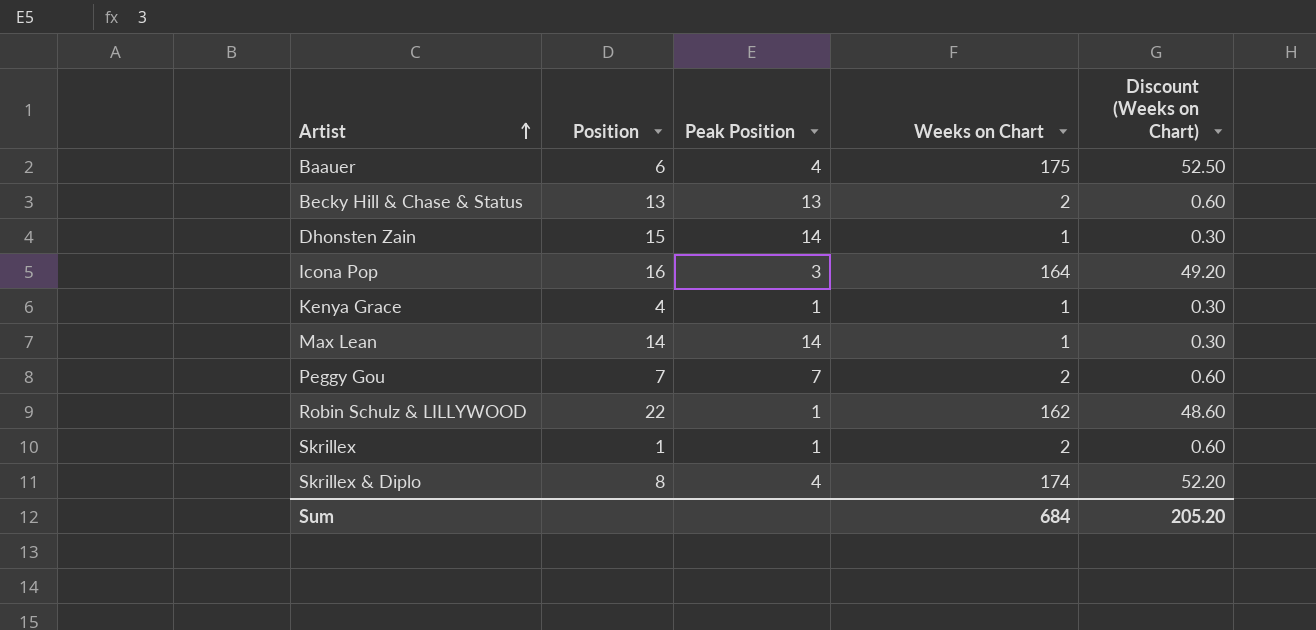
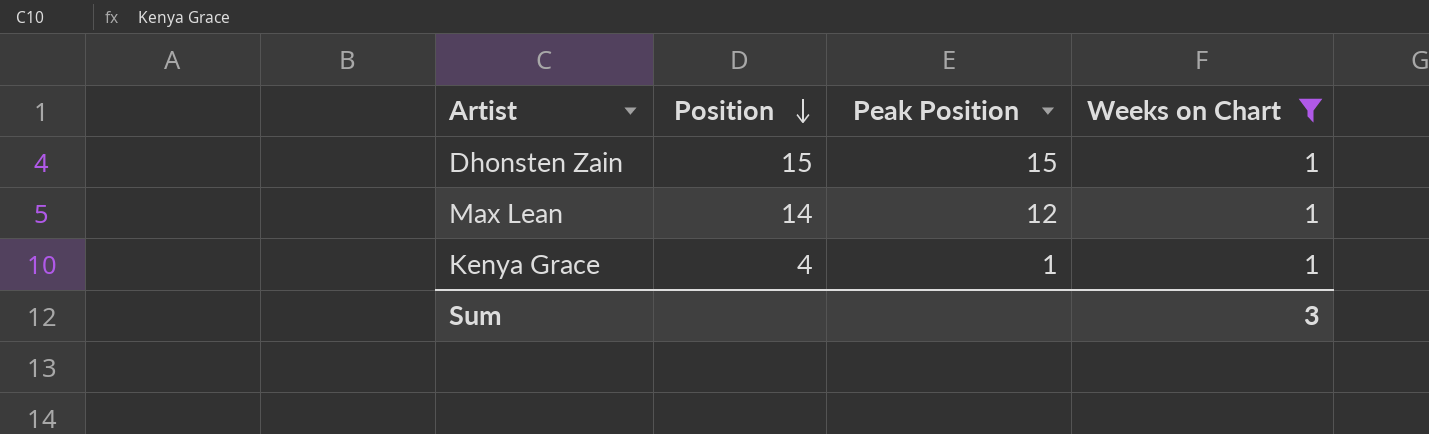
filter: none -> Weeks on Chart = 1
row order: Artist ascending -> Position descending
column Discount (Weeks on Chart) | formula: [Weeks on Chart] * 0.3 -> none
Dhonsten Zain | Peak Position: 14 -> 15
Max Lean | Peak Position: 14 -> 12
Sum | Weeks on Chart: 684 -> 3

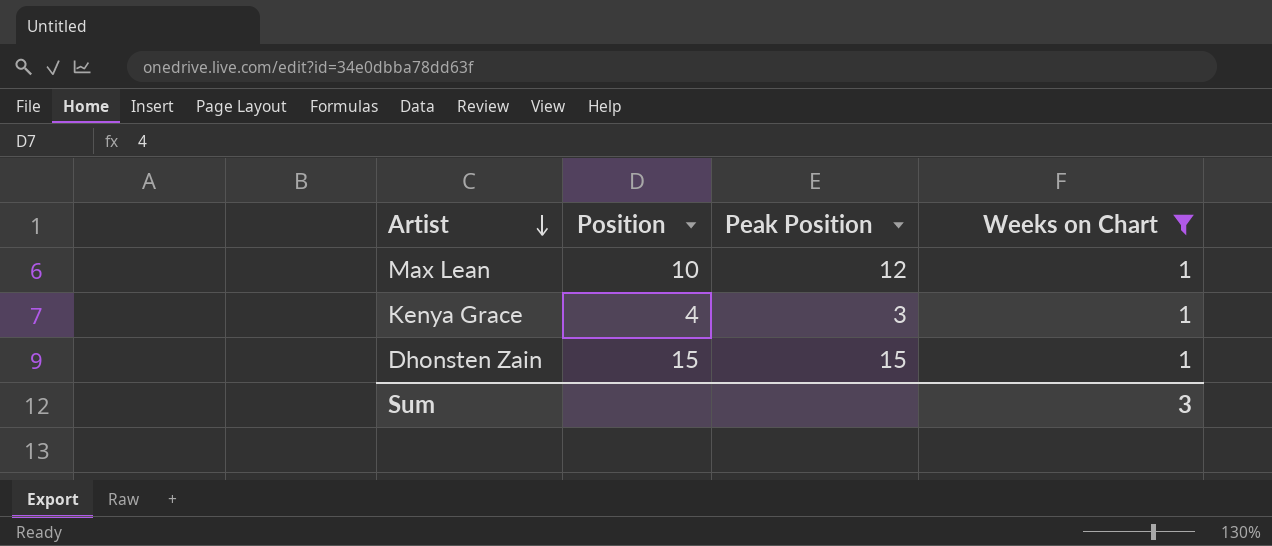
row order: Position descending -> Artist descending
Max Lean | Position: 14 -> 10
Kenya Grace | Peak Position: 1 -> 3

